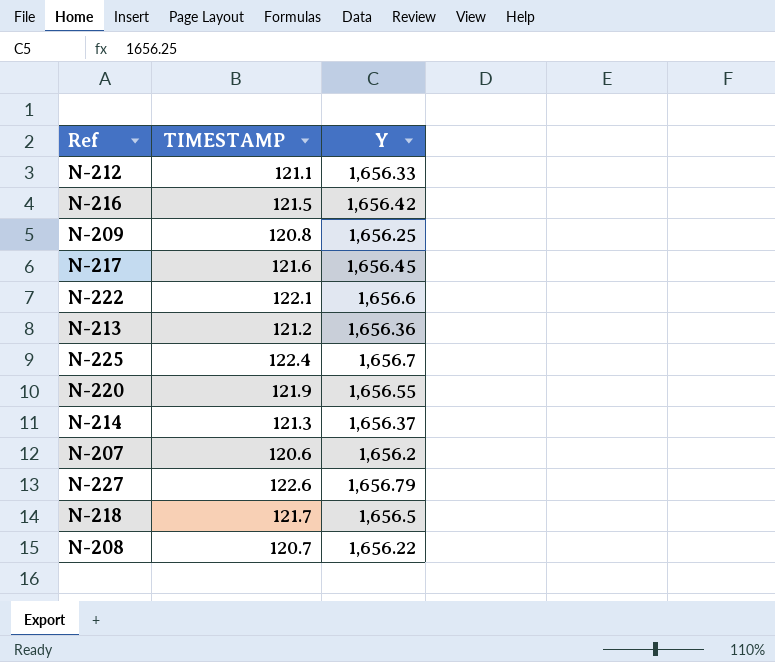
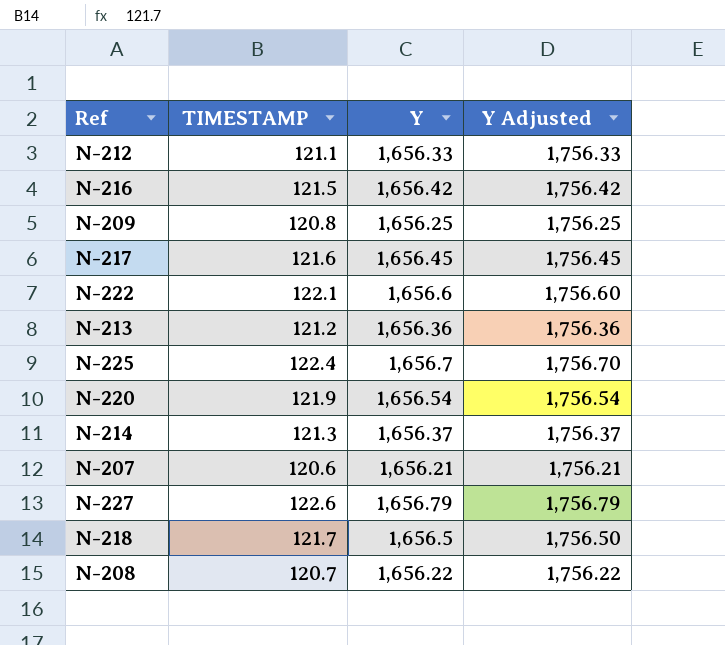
column Y Adjusted | formula: none -> [Y] + 100
N-220 | Y: 1,656.55 -> 1,656.54
N-207 | Y: 1,656.2 -> 1,656.21

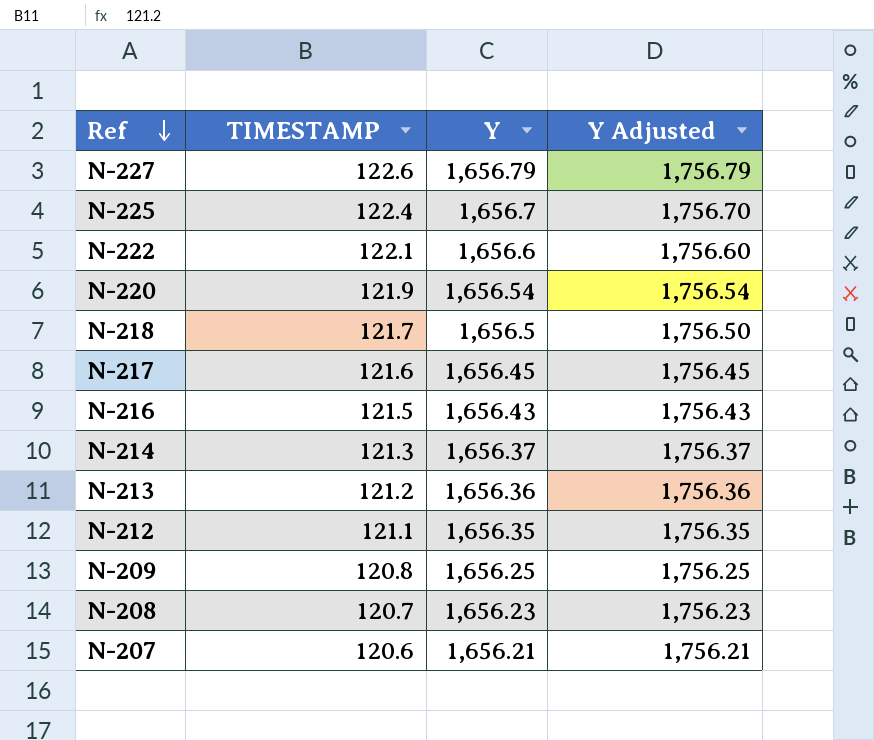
row order: none -> Ref descending
N-216 | Y: 1,656.42 -> 1,656.43
N-216 | Y Adjusted: 1,756.42 -> 1,756.43
N-212 | Y: 1,656.33 -> 1,656.35
N-212 | Y Adjusted: 1,756.33 -> 1,756.35
N-208 | Y: 1,656.22 -> 1,656.23
N-208 | Y Adjusted: 1,756.22 -> 1,756.23

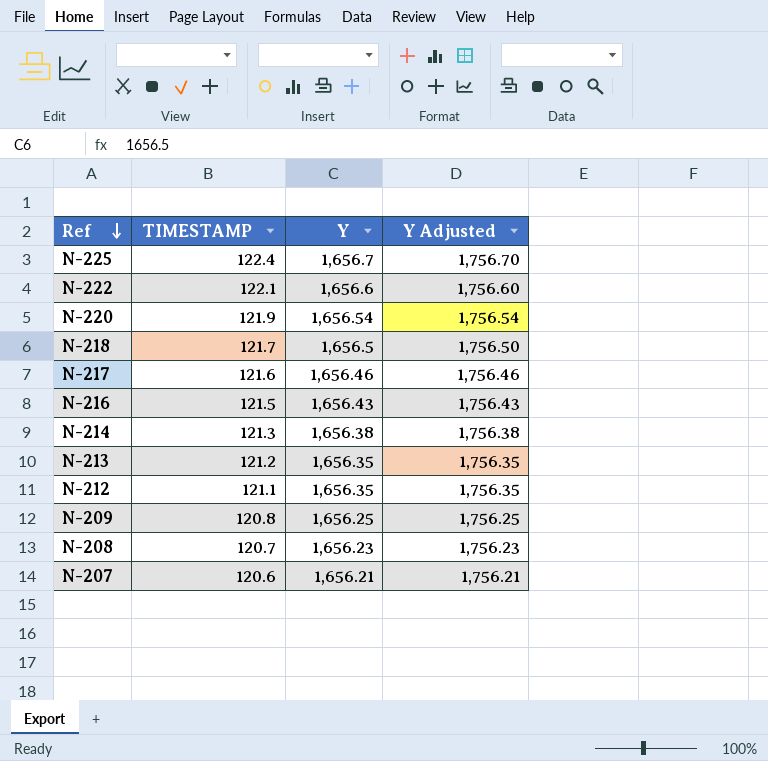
row N-227: 122.6 | 1,656.79 | 1,756.79 -> none
N-217 | Y: 1,656.45 -> 1,656.46
N-217 | Y Adjusted: 1,756.45 -> 1,756.46
N-214 | Y: 1,656.37 -> 1,656.38
N-214 | Y Adjusted: 1,756.37 -> 1,756.38
N-213 | Y: 1,656.36 -> 1,656.35
N-213 | Y Adjusted: 1,756.36 -> 1,756.35

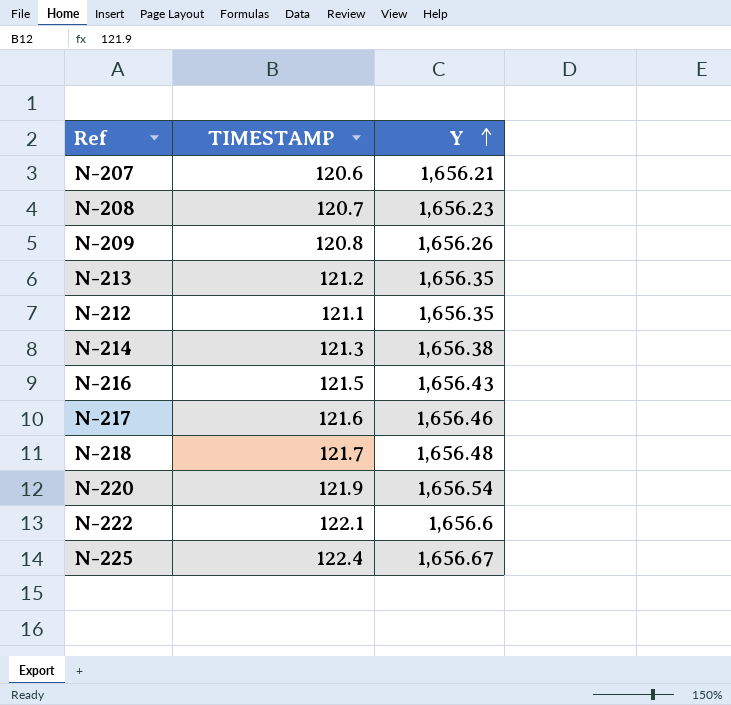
row order: Ref descending -> Y ascending
column Y Adjusted | formula: [Y] + 100 -> none
N-209 | Y: 1,656.25 -> 1,656.26
N-218 | Y: 1,656.5 -> 1,656.48
N-225 | Y: 1,656.7 -> 1,656.67

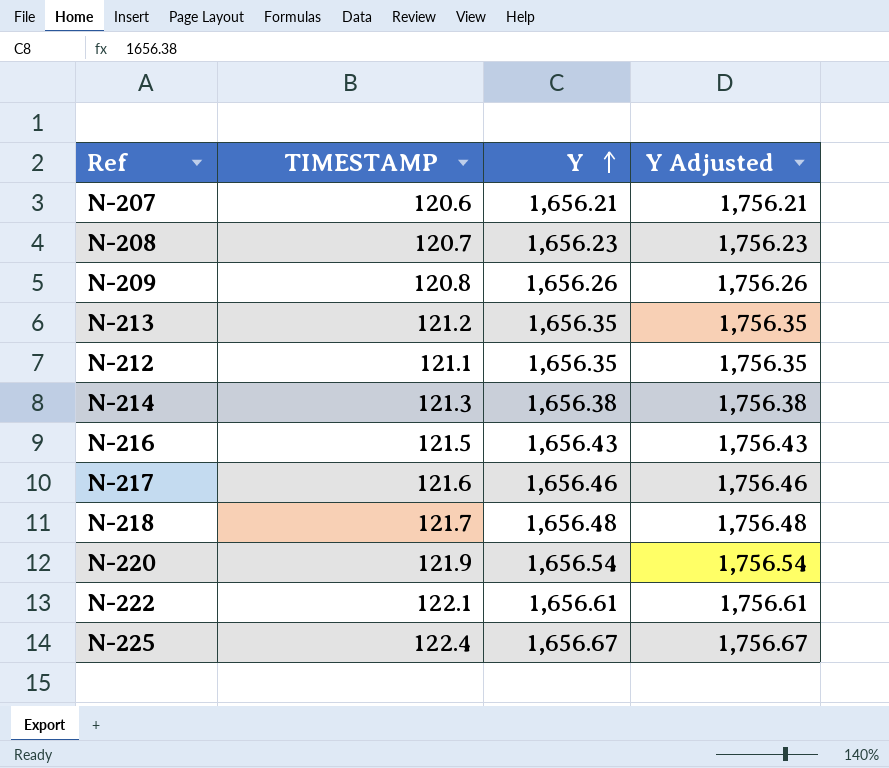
column Y Adjusted | formula: none -> [Y] + 100
N-222 | Y: 1,656.6 -> 1,656.61

